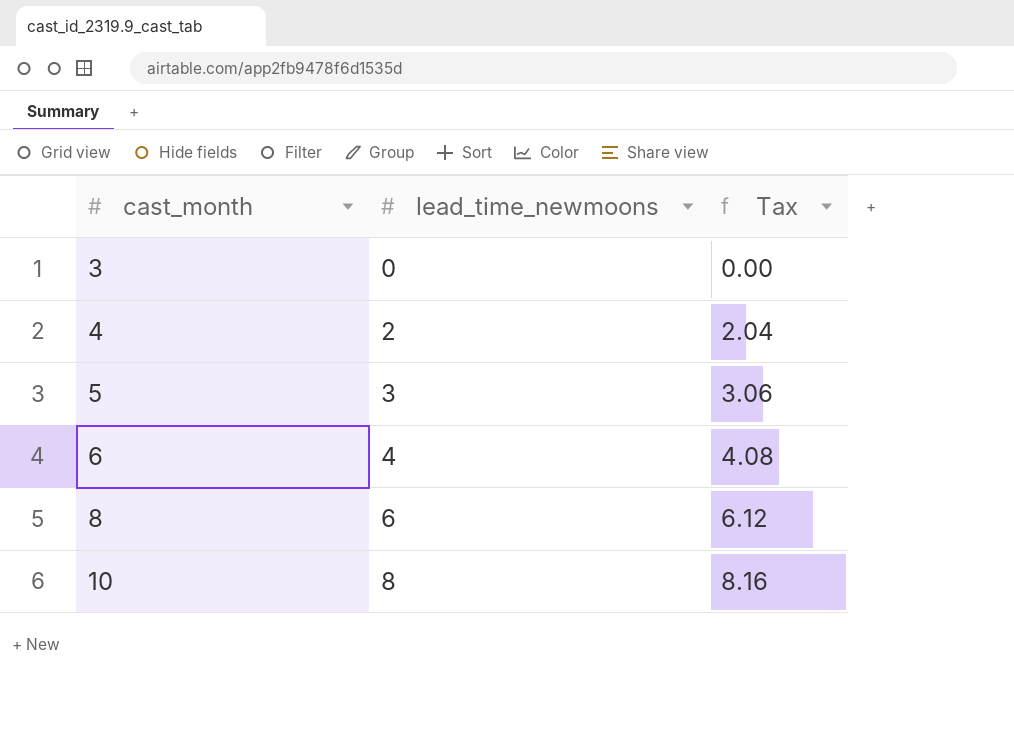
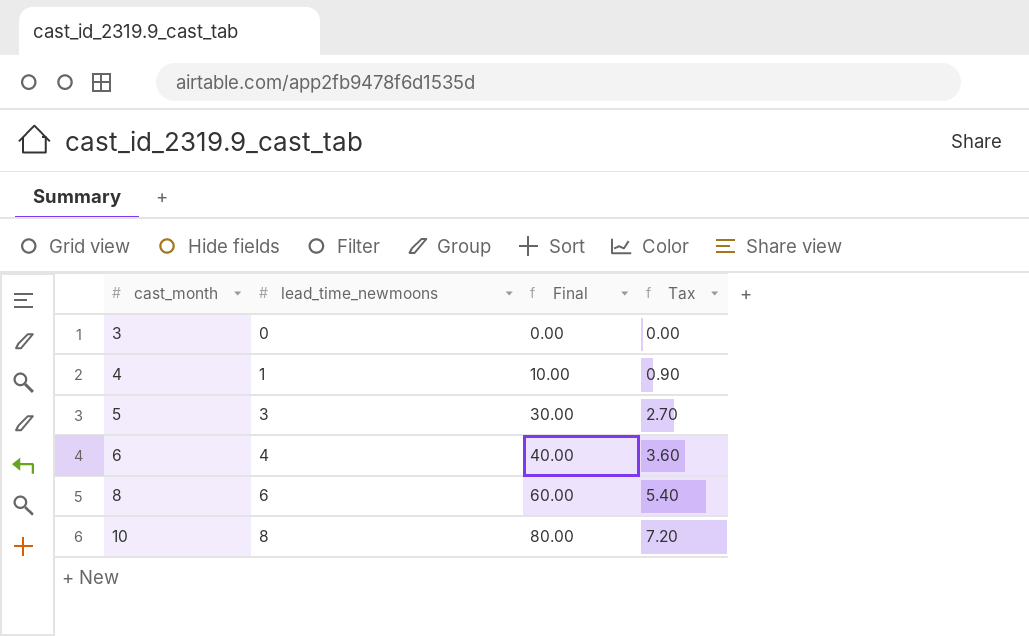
column Final | formula: none -> [lead_time_newmoons] * 10
column Tax | formula: [lead_time_newmoons] * 1.02 -> [lead_time_newmoons] * 0.9
4 | lead_time_newmoons: 2 -> 1

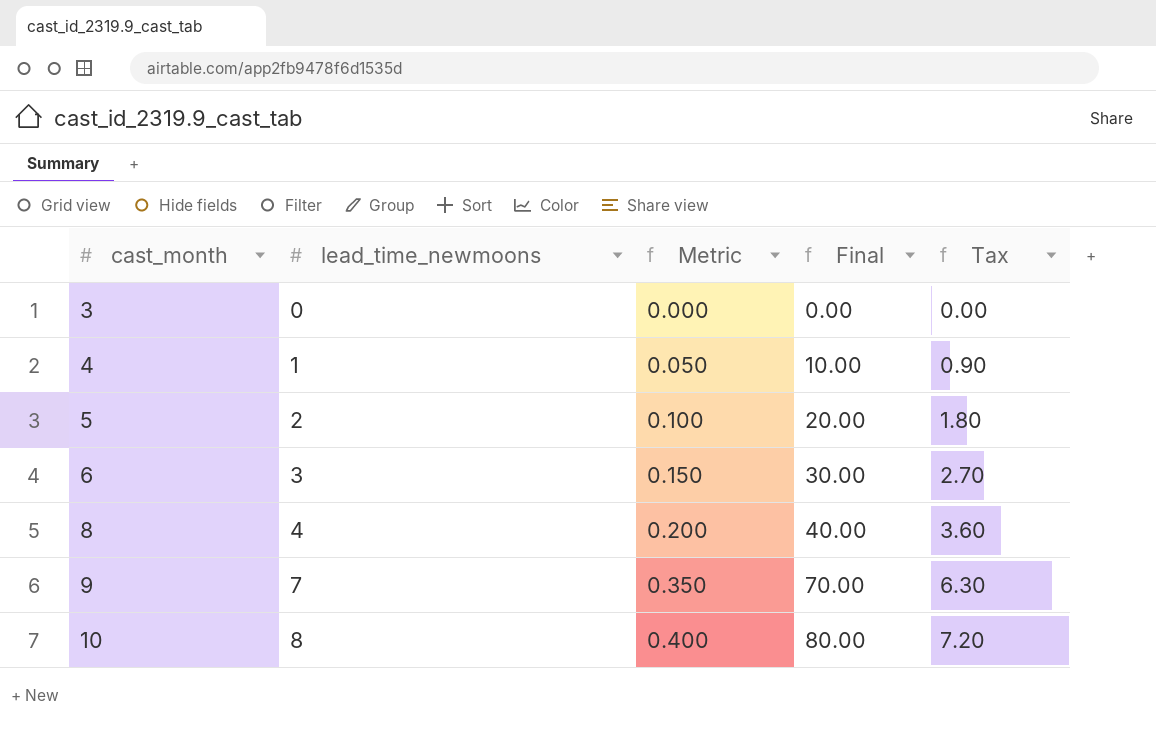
column Metric | formula: none -> [lead_time_newmoons] * 0.05
5 | lead_time_newmoons: 3 -> 2
5 | Final: 30.00 -> 20.00
5 | Tax: 2.70 -> 1.80
6 | lead_time_newmoons: 4 -> 3
6 | Final: 40.00 -> 30.00
6 | Tax: 3.60 -> 2.70
8 | lead_time_newmoons: 6 -> 4
8 | Final: 60.00 -> 40.00
8 | Tax: 5.40 -> 3.60
row 9: none -> 7 | 0.350 | 70.00 | 6.30

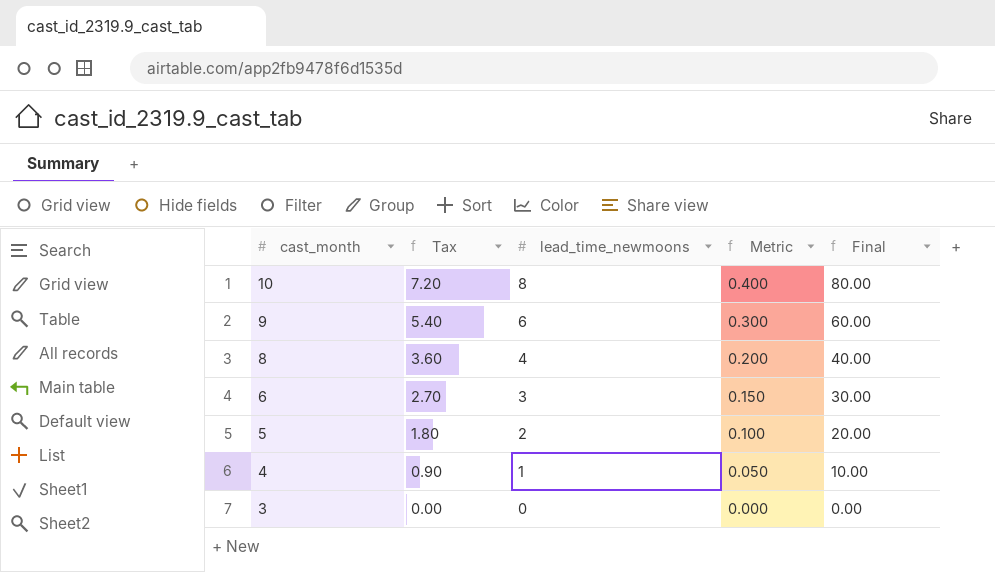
row order: cast_month ascending -> cast_month descending
column Tax | position: 5 -> 2
9 | Tax: 6.30 -> 5.40
9 | lead_time_newmoons: 7 -> 6
9 | Metric: 0.350 -> 0.300
9 | Final: 70.00 -> 60.00

